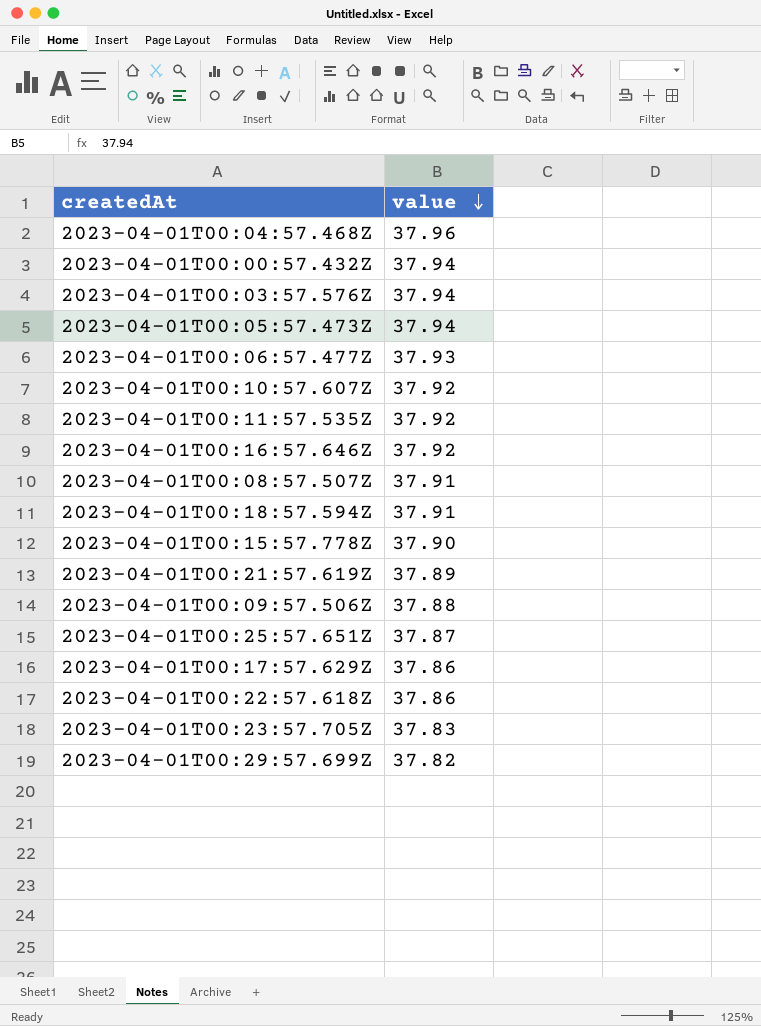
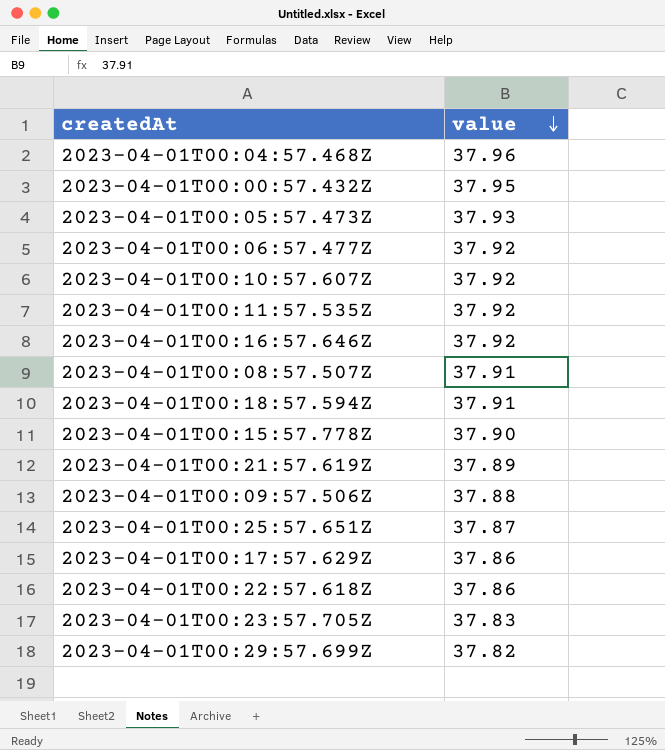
row 2023-04-01T00:03:57.576Z: 37.94 -> none
2023-04-01T00:00:57.432Z | value: 37.94 -> 37.95
2023-04-01T00:05:57.473Z | value: 37.94 -> 37.93
2023-04-01T00:06:57.477Z | value: 37.93 -> 37.92

